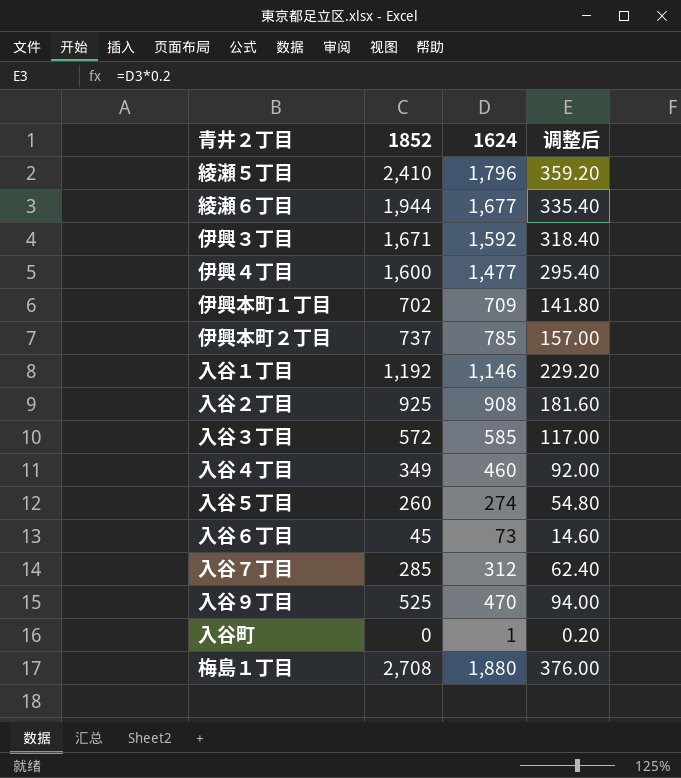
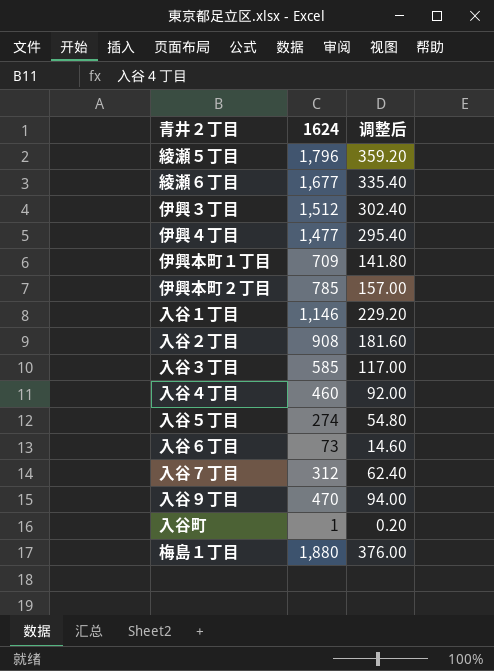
column 1852 | position: 2 -> none
伊興３丁目 | 1624: 1,592 -> 1,512
伊興３丁目 | 调整后: 318.40 -> 302.40

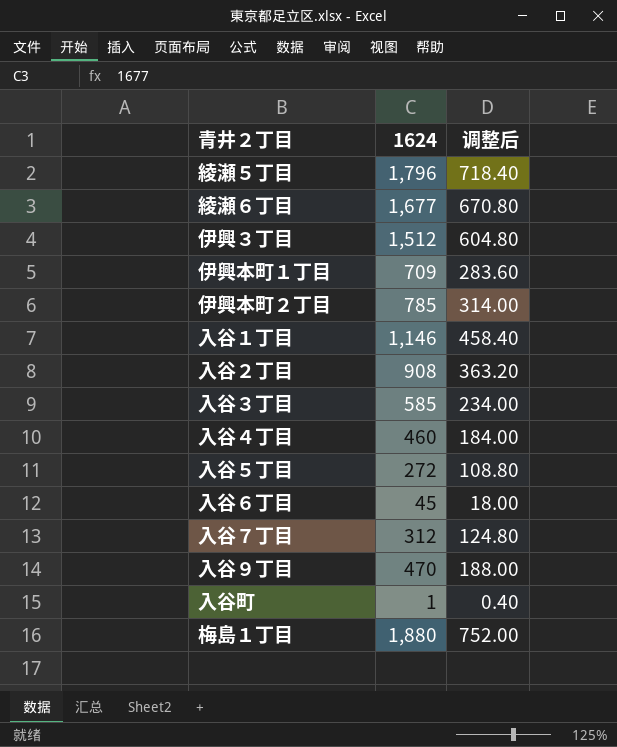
column 调整后 | formula: [1624] * 0.2 -> [1624] * 0.4
row 伊興４丁目: 1,477 | 295.40 -> none
入谷５丁目 | 1624: 274 -> 272
入谷６丁目 | 1624: 73 -> 45

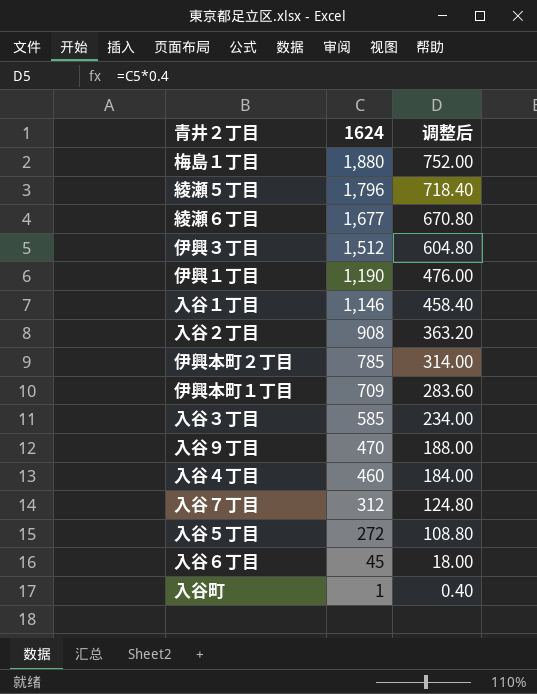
row order: none -> 1624 descending
row 伊興１丁目: none -> 1,190 | 476.00

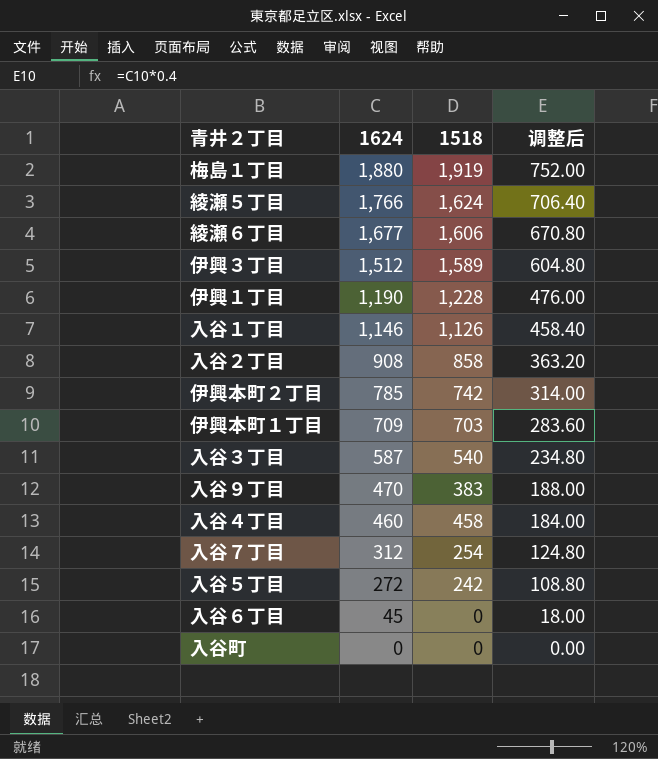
column 1518 | position: none -> 3
綾瀬５丁目 | 1624: 1,796 -> 1,766
綾瀬５丁目 | 调整后: 718.40 -> 706.40
入谷３丁目 | 1624: 585 -> 587
入谷３丁目 | 调整后: 234.00 -> 234.80
入谷町 | 1624: 1 -> 0
入谷町 | 调整后: 0.40 -> 0.00

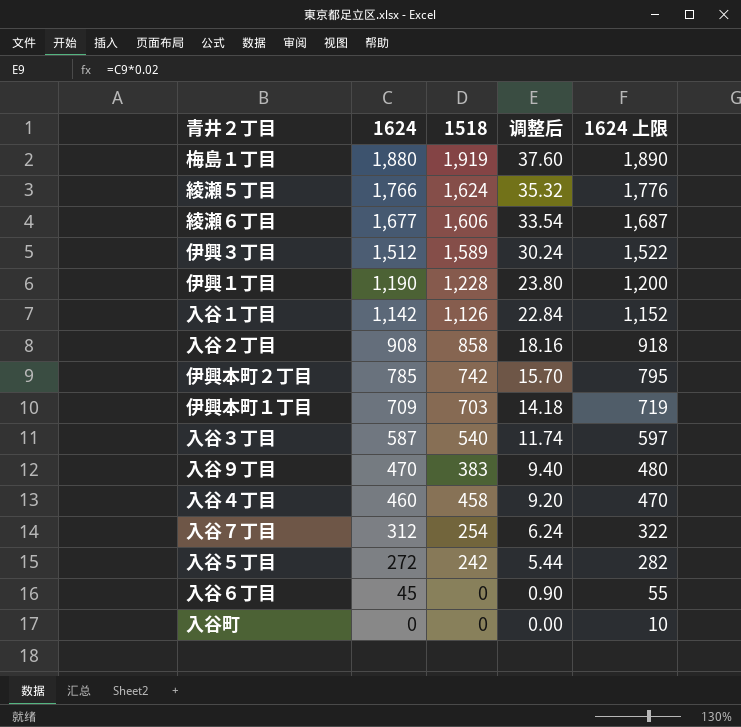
column 调整后 | formula: [1624] * 0.4 -> [1624] * 0.02
column 1624 上限 | formula: none -> [1624] + 10
入谷１丁目 | 1624: 1,146 -> 1,142

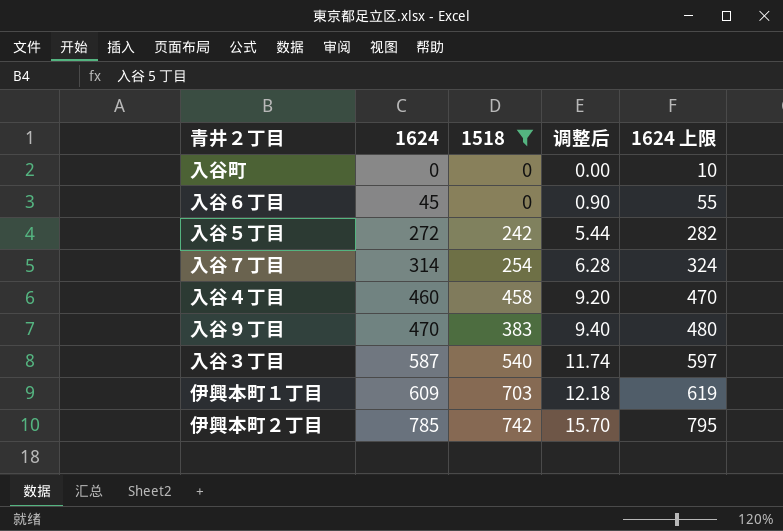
filter: none -> 1518 <= 742
row order: 1624 descending -> 1624 ascending
入谷７丁目 | 1624: 312 -> 314
入谷７丁目 | 调整后: 6.24 -> 6.28
入谷７丁目 | 1624 上限: 322 -> 324
伊興本町１丁目 | 1624: 709 -> 609
伊興本町１丁目 | 调整后: 14.18 -> 12.18
伊興本町１丁目 | 1624 上限: 719 -> 619

